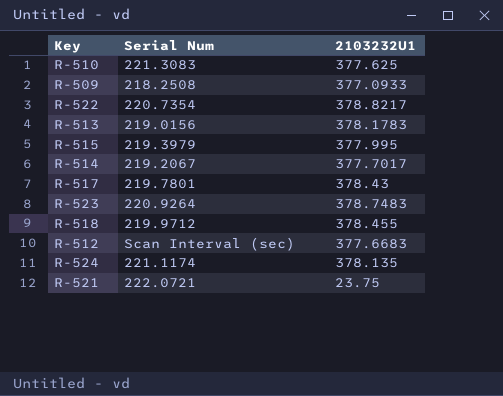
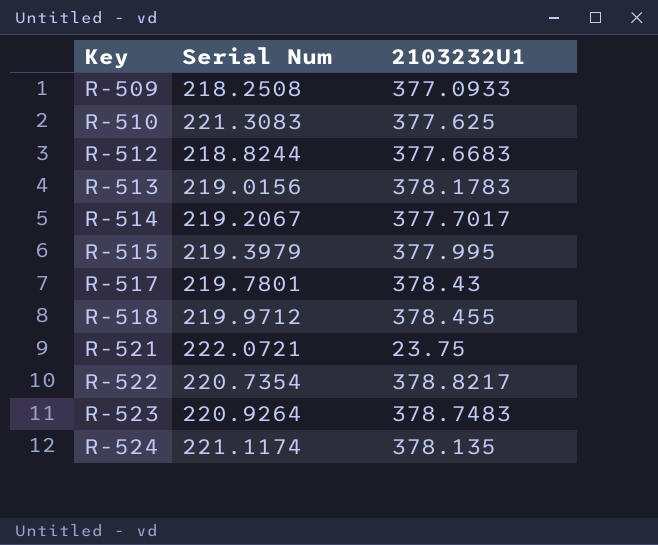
row order: none -> Key ascending
R-512 | Serial Num: Scan Interval (sec) -> 218.8244

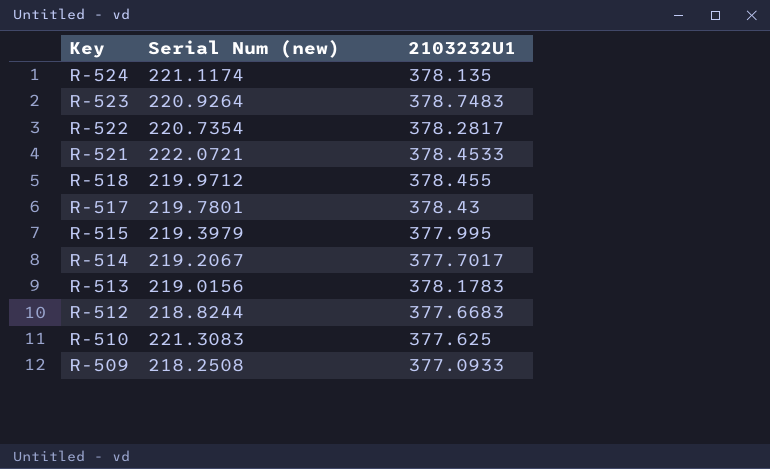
row order: Key ascending -> Key descending
column name: Serial Num -> Serial Num (new)
R-522 | 2103232U1: 378.8217 -> 378.2817
R-521 | 2103232U1: 23.75 -> 378.4533

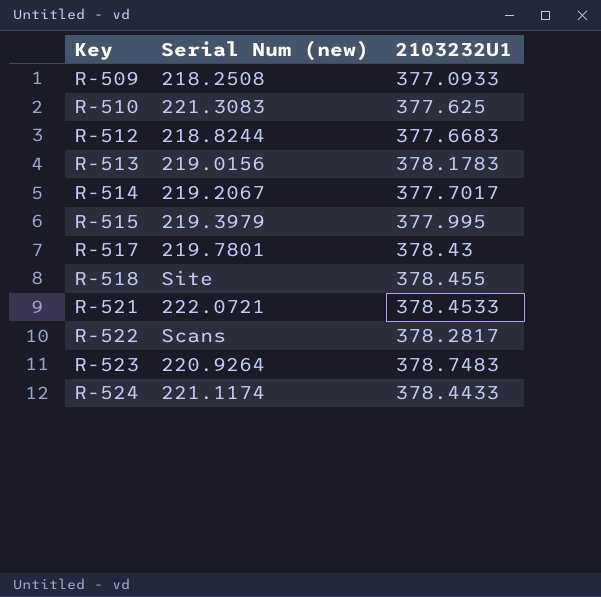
row order: Key descending -> Key ascending
R-518 | Serial Num (new): 219.9712 -> Site
R-522 | Serial Num (new): 220.7354 -> Scans
R-524 | 2103232U1: 378.135 -> 378.4433

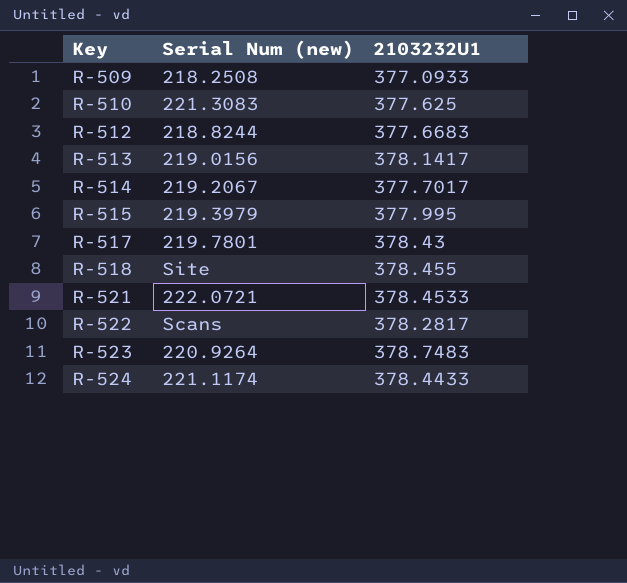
R-513 | 2103232U1: 378.1783 -> 378.1417

